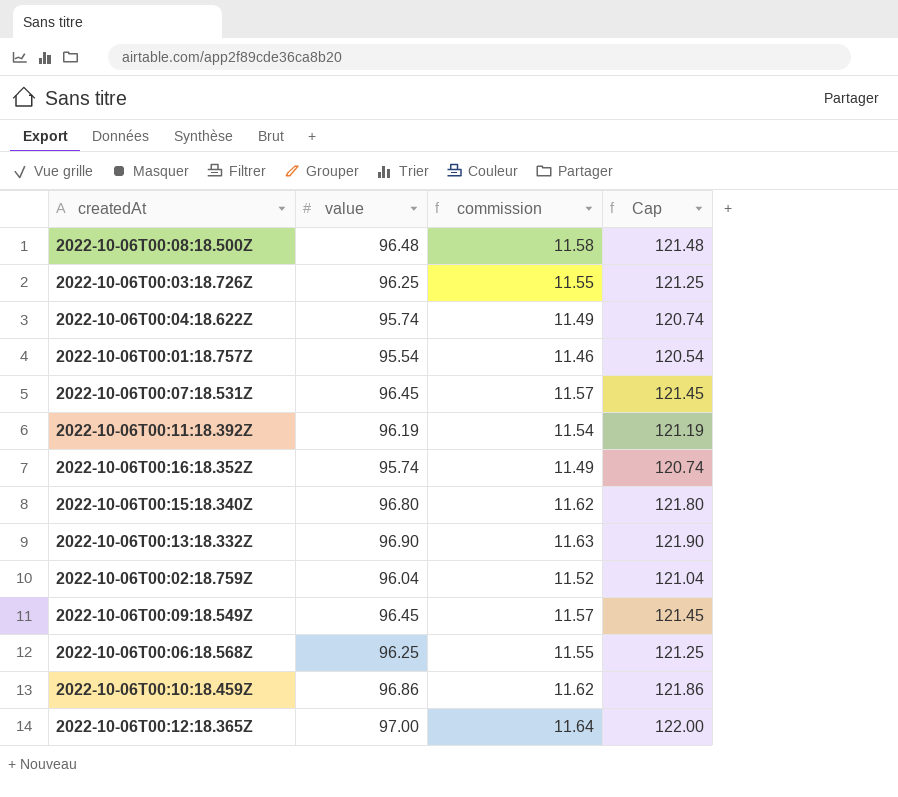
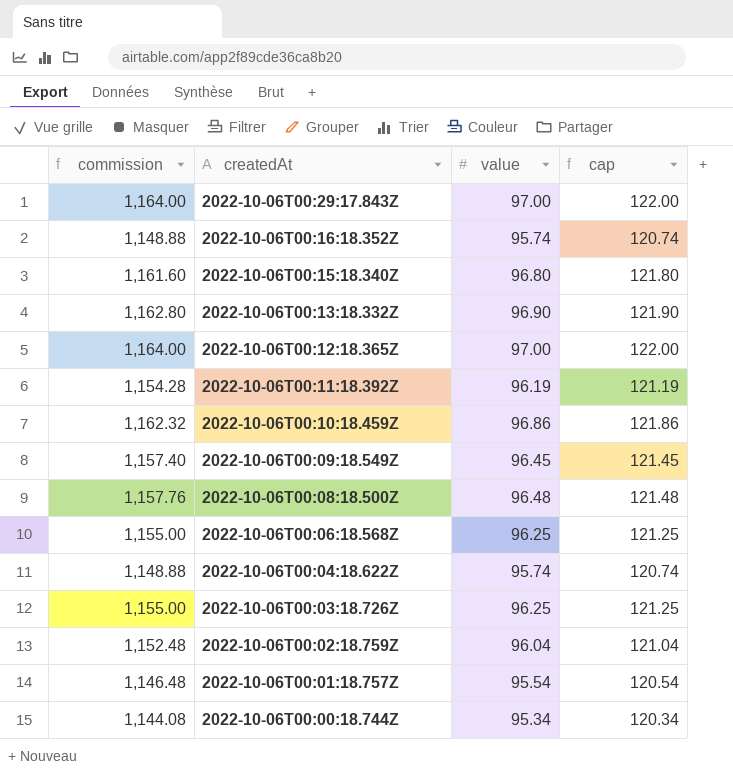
row order: none -> createdAt descending
column commission | formula: [value] * 0.12 -> [value] * 12
column commission | position: 3 -> 1
column name: Cap -> cap
row 2022-10-06T00:07:18.531Z: 96.45 | 11.57 | 121.45 -> none
row 2022-10-06T00:29:17.843Z: none -> 1,164.00 | 97.00 | 122.00
row 2022-10-06T00:00:18.744Z: none -> 1,144.08 | 95.34 | 120.34

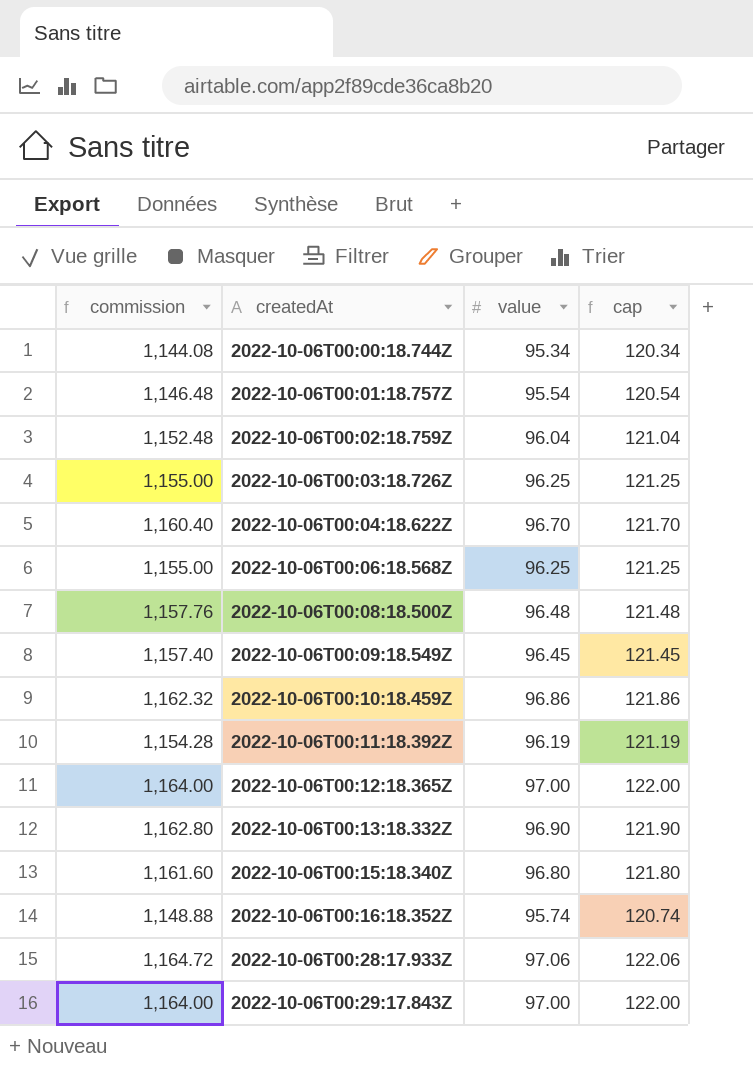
row order: createdAt descending -> createdAt ascending
2022-10-06T00:04:18.622Z | commission: 1,148.88 -> 1,160.40
2022-10-06T00:04:18.622Z | value: 95.74 -> 96.70
2022-10-06T00:04:18.622Z | cap: 120.74 -> 121.70
row 2022-10-06T00:28:17.933Z: none -> 1,164.72 | 97.06 | 122.06

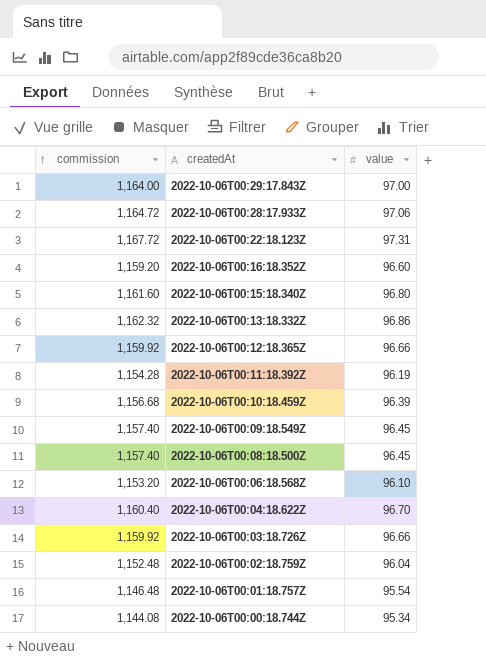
row order: createdAt ascending -> createdAt descending
column cap | formula: [value] + 25 -> none
row 2022-10-06T00:22:18.123Z: none -> 1,167.72 | 97.31
2022-10-06T00:16:18.352Z | commission: 1,148.88 -> 1,159.20
2022-10-06T00:16:18.352Z | value: 95.74 -> 96.60
2022-10-06T00:13:18.332Z | commission: 1,162.80 -> 1,162.32
2022-10-06T00:13:18.332Z | value: 96.90 -> 96.86
2022-10-06T00:12:18.365Z | commission: 1,164.00 -> 1,159.92
2022-10-06T00:12:18.365Z | value: 97.00 -> 96.66
2022-10-06T00:10:18.459Z | commission: 1,162.32 -> 1,156.68
2022-10-06T00:10:18.459Z | value: 96.86 -> 96.39
2022-10-06T00:08:18.500Z | commission: 1,157.76 -> 1,157.40
2022-10-06T00:08:18.500Z | value: 96.48 -> 96.45
2022-10-06T00:06:18.568Z | commission: 1,155.00 -> 1,153.20
2022-10-06T00:06:18.568Z | value: 96.25 -> 96.10
2022-10-06T00:03:18.726Z | commission: 1,155.00 -> 1,159.92
2022-10-06T00:03:18.726Z | value: 96.25 -> 96.66

